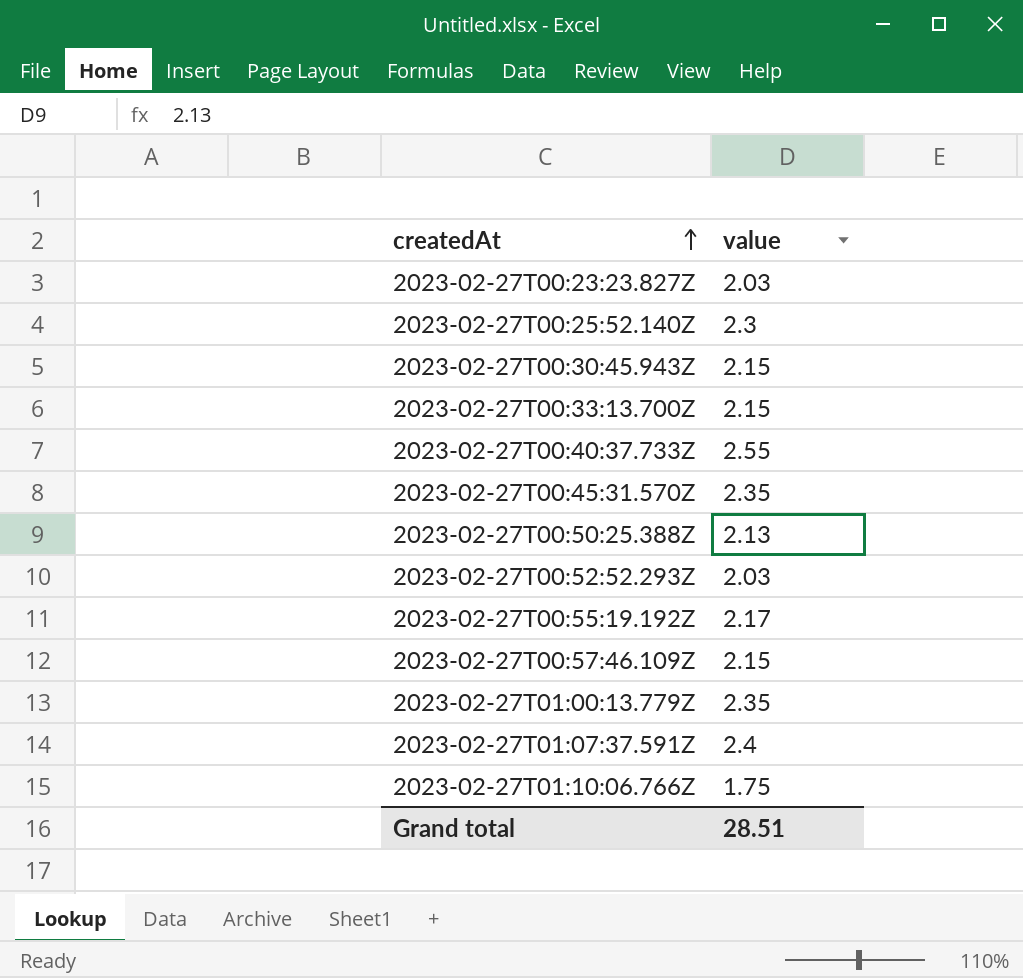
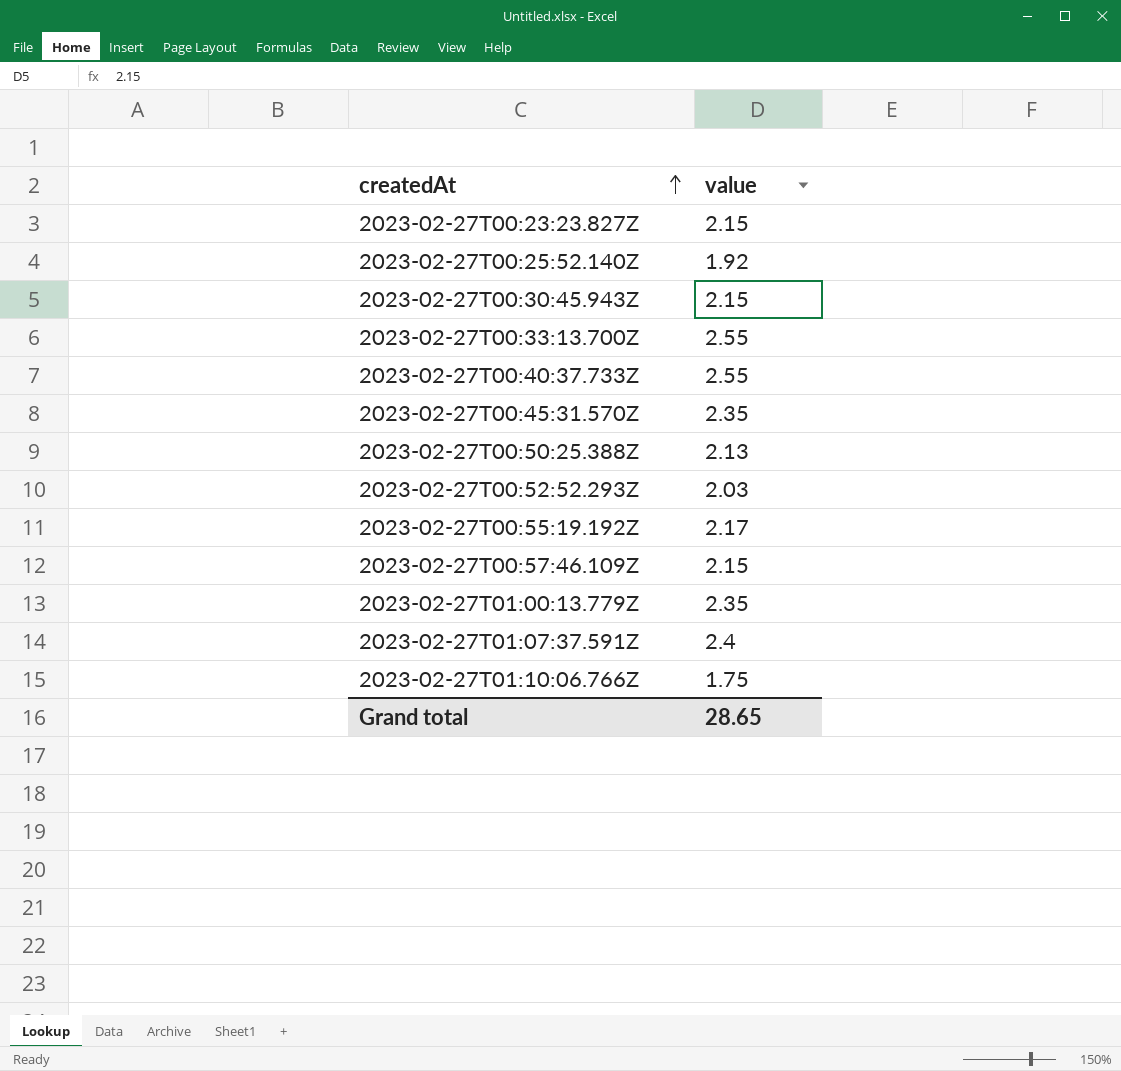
2023-02-27T00:23:23.827Z | value: 2.03 -> 2.15
2023-02-27T00:25:52.140Z | value: 2.3 -> 1.92
2023-02-27T00:33:13.700Z | value: 2.15 -> 2.55
Grand total | value: 28.51 -> 28.65

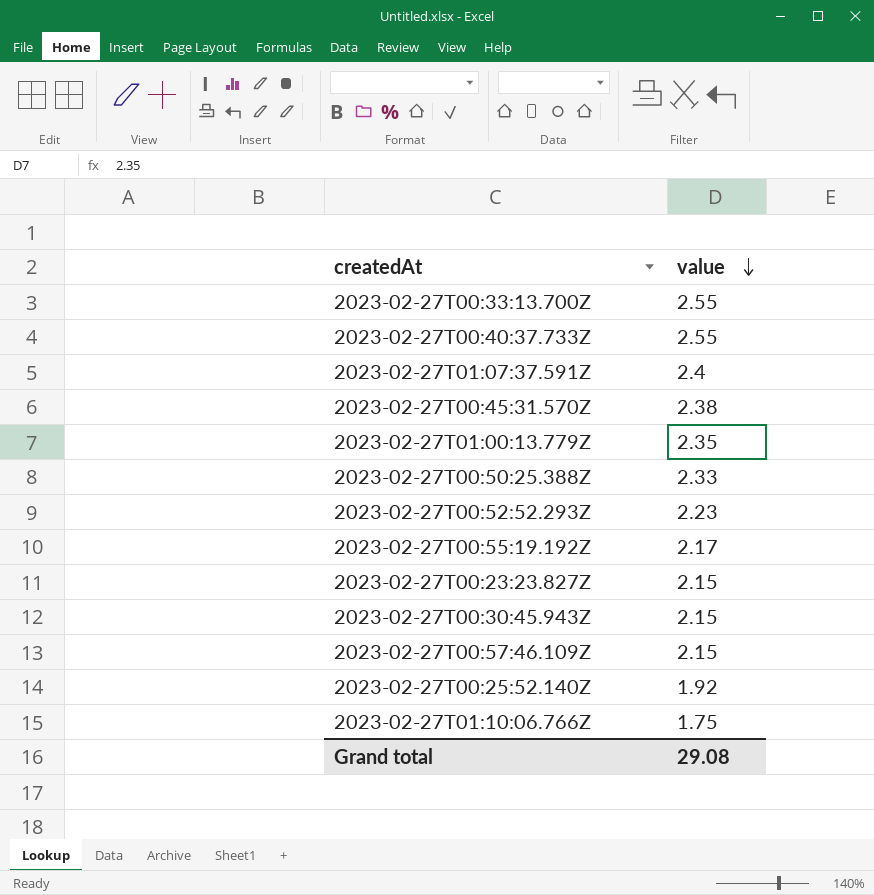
row order: createdAt ascending -> value descending
2023-02-27T00:45:31.570Z | value: 2.35 -> 2.38
2023-02-27T00:50:25.388Z | value: 2.13 -> 2.33
2023-02-27T00:52:52.293Z | value: 2.03 -> 2.23
Grand total | value: 28.65 -> 29.08

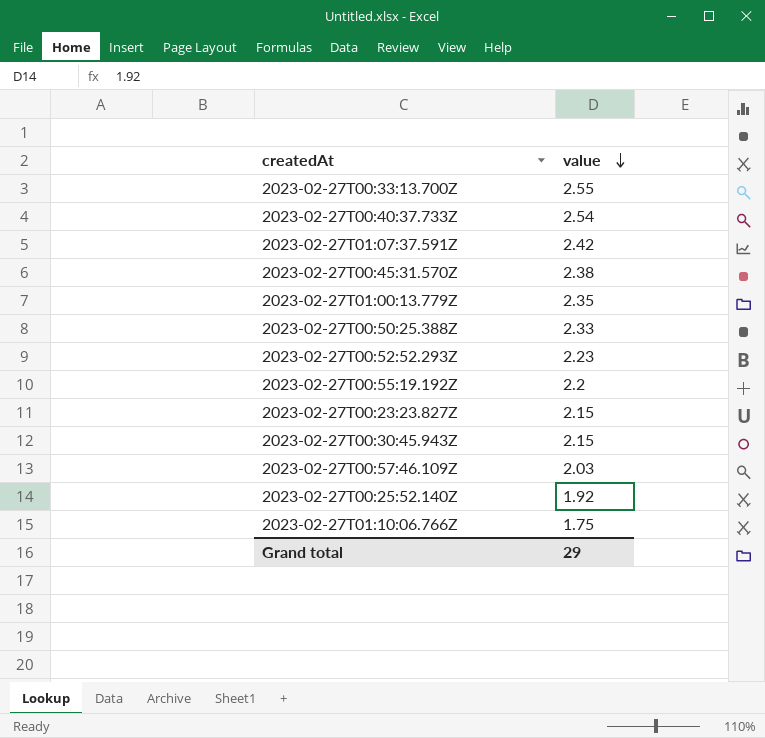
2023-02-27T00:40:37.733Z | value: 2.55 -> 2.54
2023-02-27T01:07:37.591Z | value: 2.4 -> 2.42
2023-02-27T00:55:19.192Z | value: 2.17 -> 2.2
2023-02-27T00:57:46.109Z | value: 2.15 -> 2.03
Grand total | value: 29.08 -> 29

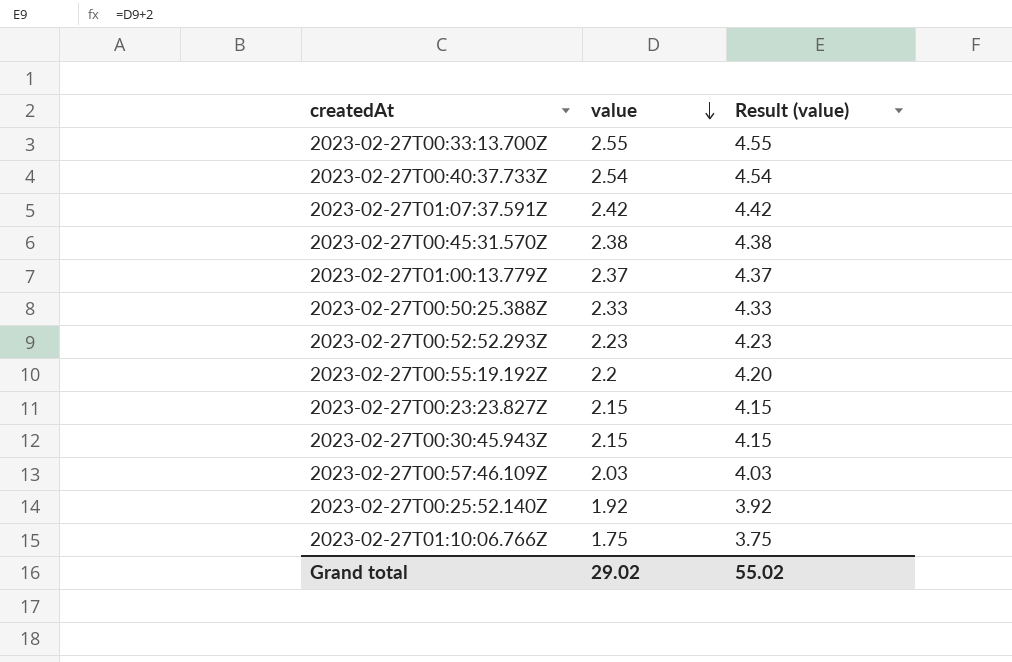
column Result (value) | formula: none -> [value] + 2
2023-02-27T01:00:13.779Z | value: 2.35 -> 2.37
Grand total | value: 29 -> 29.02

